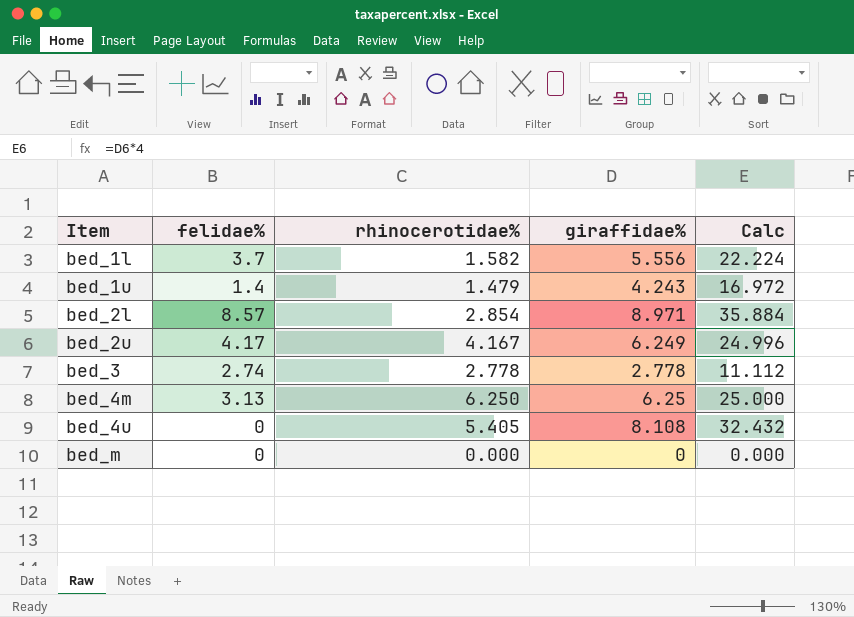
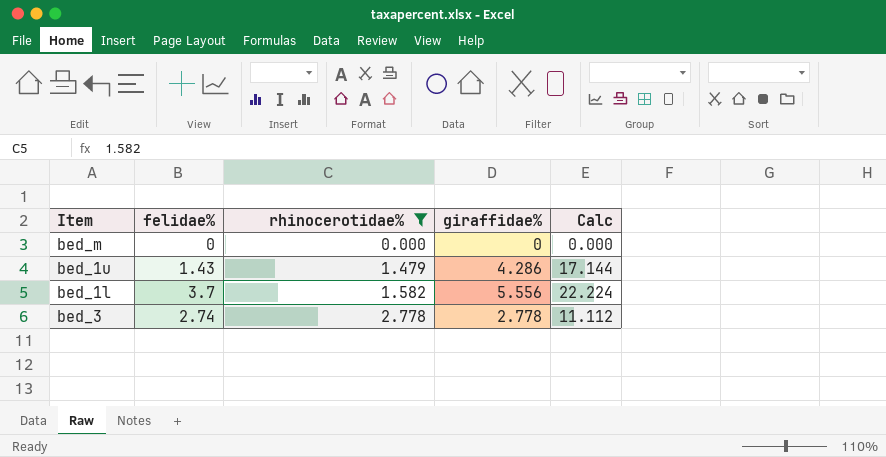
filter: none -> rhinocerotidae% <= 2.778
row order: Item ascending -> rhinocerotidae% ascending
bed_1u | felidae%: 1.4 -> 1.43
bed_1u | giraffidae%: 4.243 -> 4.286
bed_1u | Calc: 16.972 -> 17.144

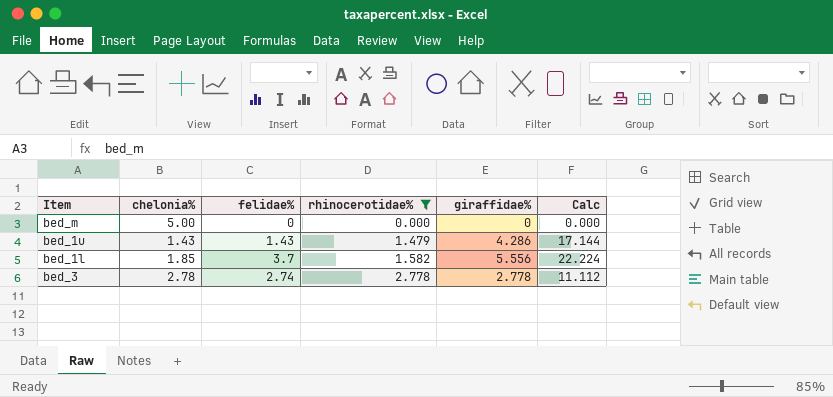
column chelonia% | position: none -> 2

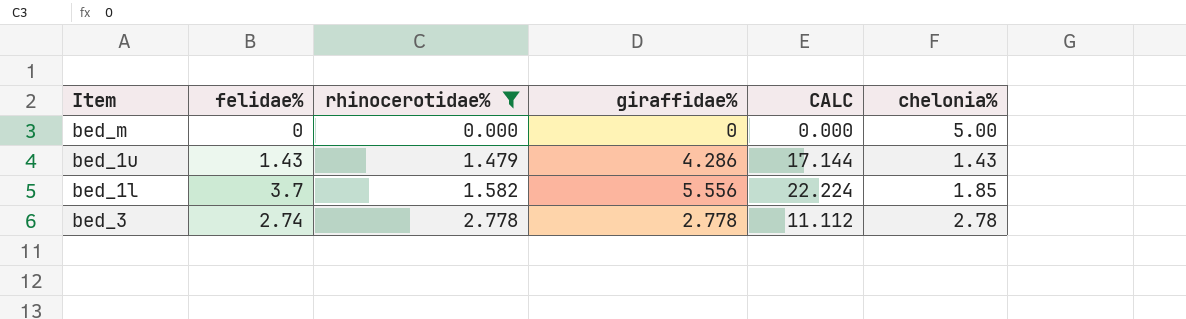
column name: Calc -> CALC
column chelonia% | position: 2 -> 6

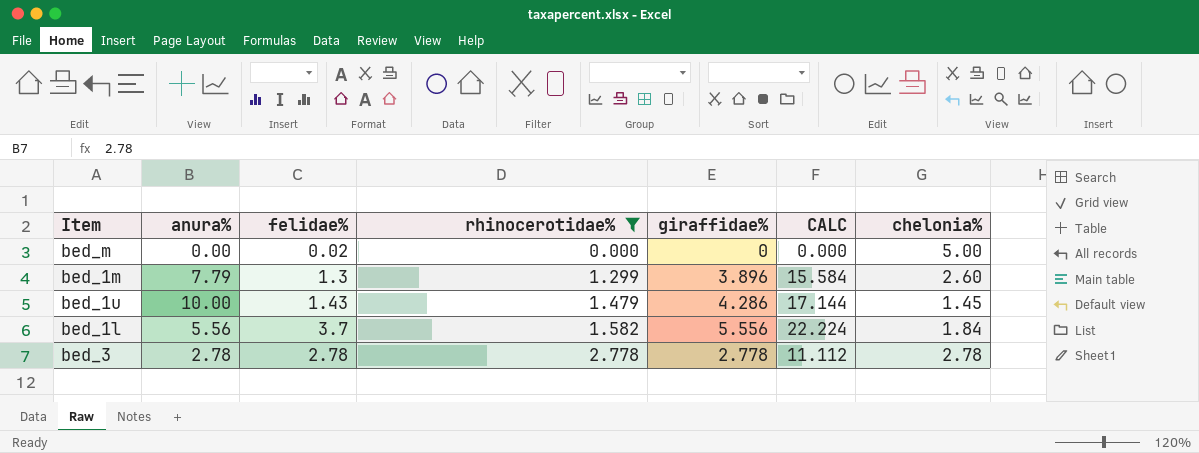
column anura% | position: none -> 2
bed_m | felidae%: 0 -> 0.02
row bed_1m: none -> 7.79 | 1.3 | 1.299 | 3.896 | 15.584 | 2.60
bed_1u | chelonia%: 1.43 -> 1.45
bed_1l | chelonia%: 1.85 -> 1.84
bed_3 | felidae%: 2.74 -> 2.78

